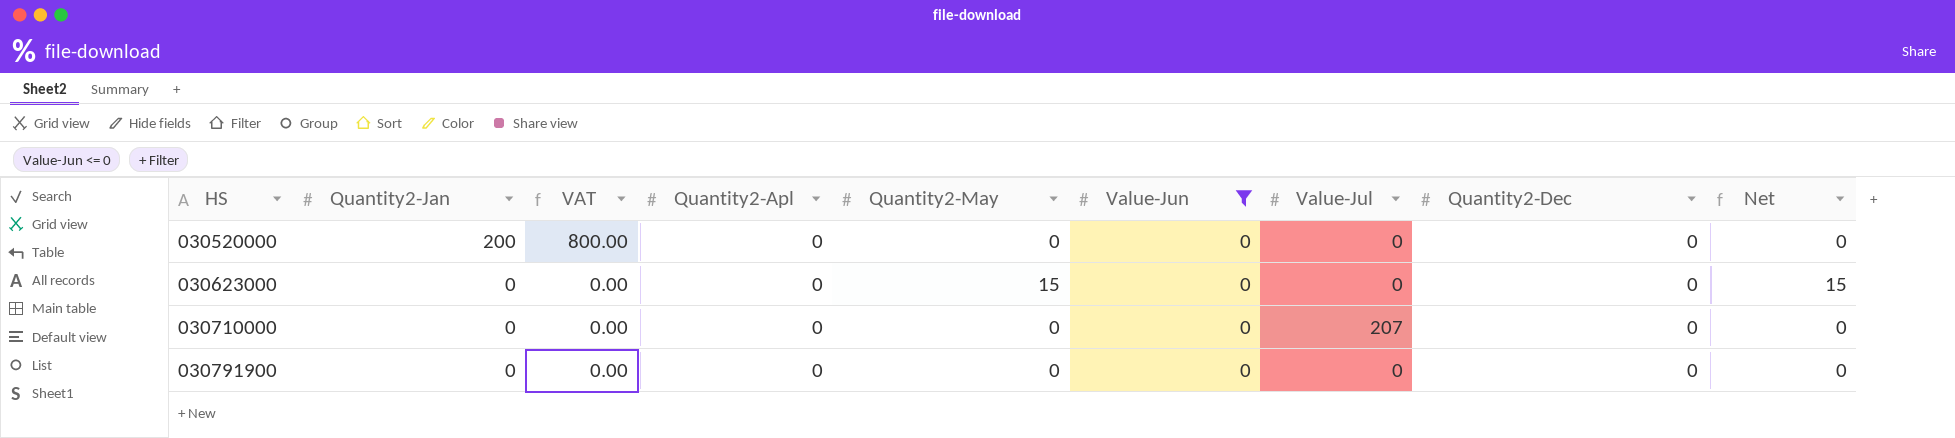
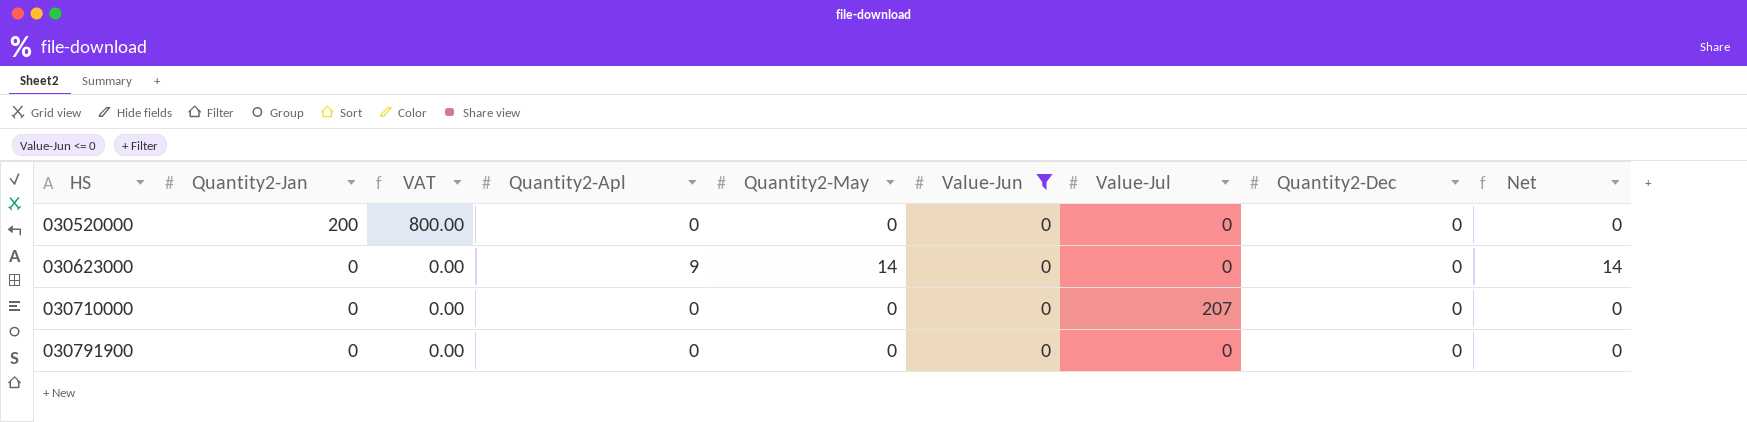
030623000 | Quantity2-Apl: 0 -> 9
030623000 | Quantity2-May: 15 -> 14
030623000 | Net: 15 -> 14

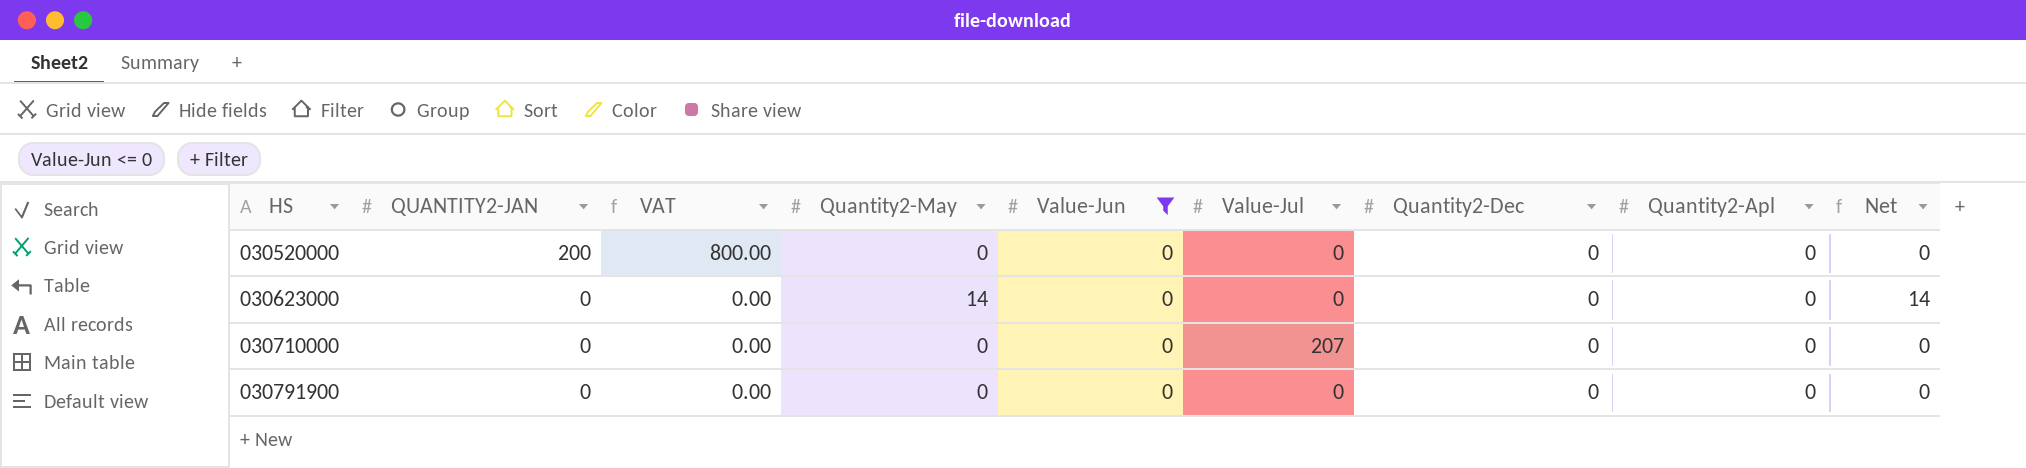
column name: Quantity2-Jan -> QUANTITY2-JAN
column Quantity2-Apl | position: 4 -> 8
030623000 | Quantity2-Apl: 9 -> 0

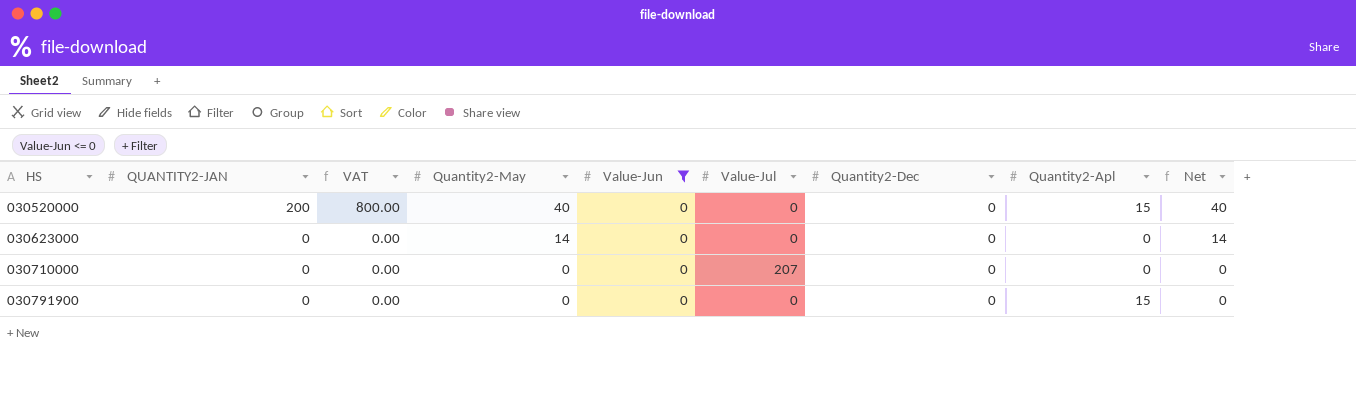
030520000 | Quantity2-May: 0 -> 40
030520000 | Quantity2-Apl: 0 -> 15
030520000 | Net: 0 -> 40
030791900 | Quantity2-Apl: 0 -> 15

